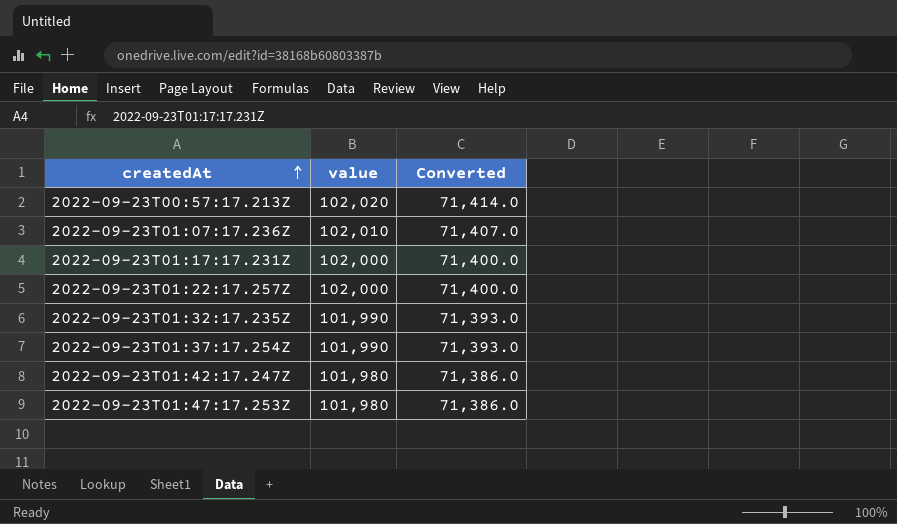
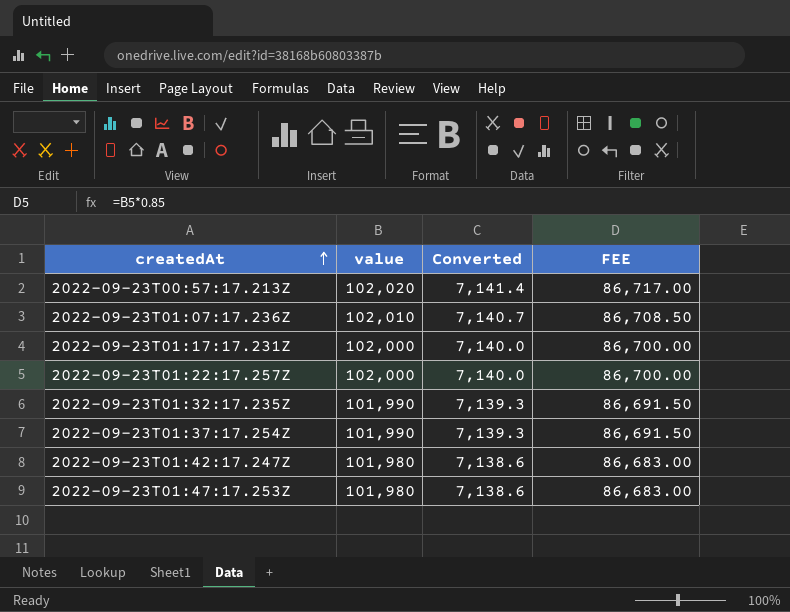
column Converted | formula: [value] * 0.7 -> [value] * 0.07
column FEE | formula: none -> [value] * 0.85

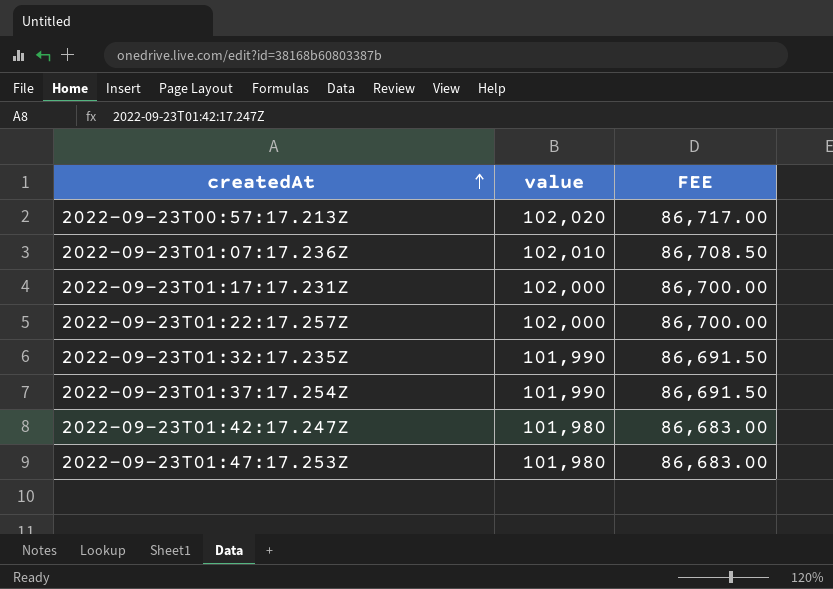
column Converted | formula: [value] * 0.07 -> none

